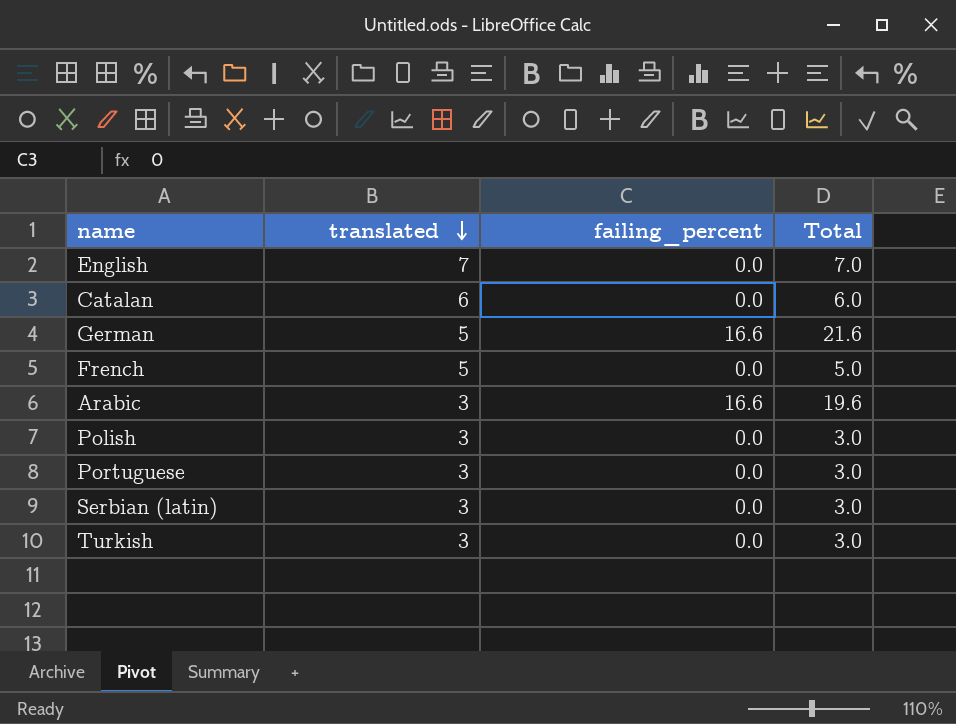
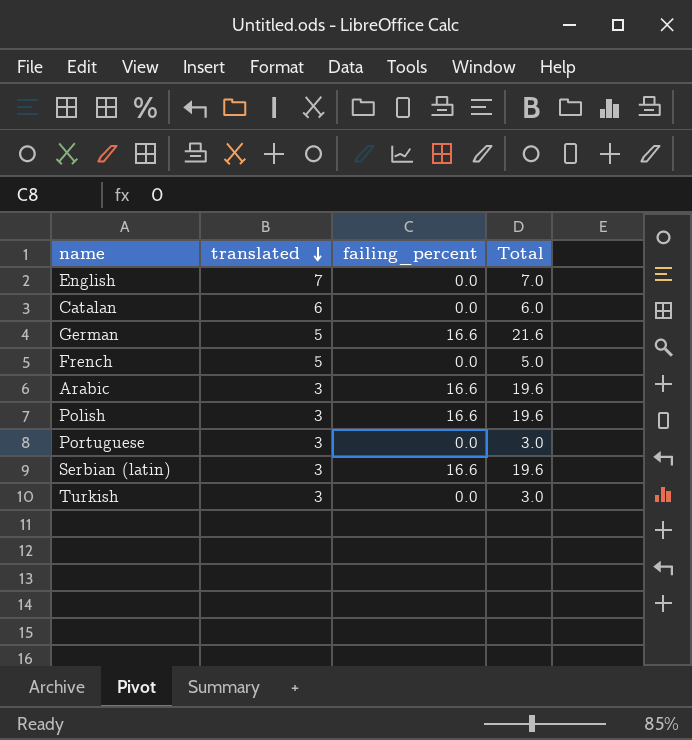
Polish | failing_percent: 0.0 -> 16.6
Polish | Total: 3.0 -> 19.6
Serbian (latin) | failing_percent: 0.0 -> 16.6
Serbian (latin) | Total: 3.0 -> 19.6

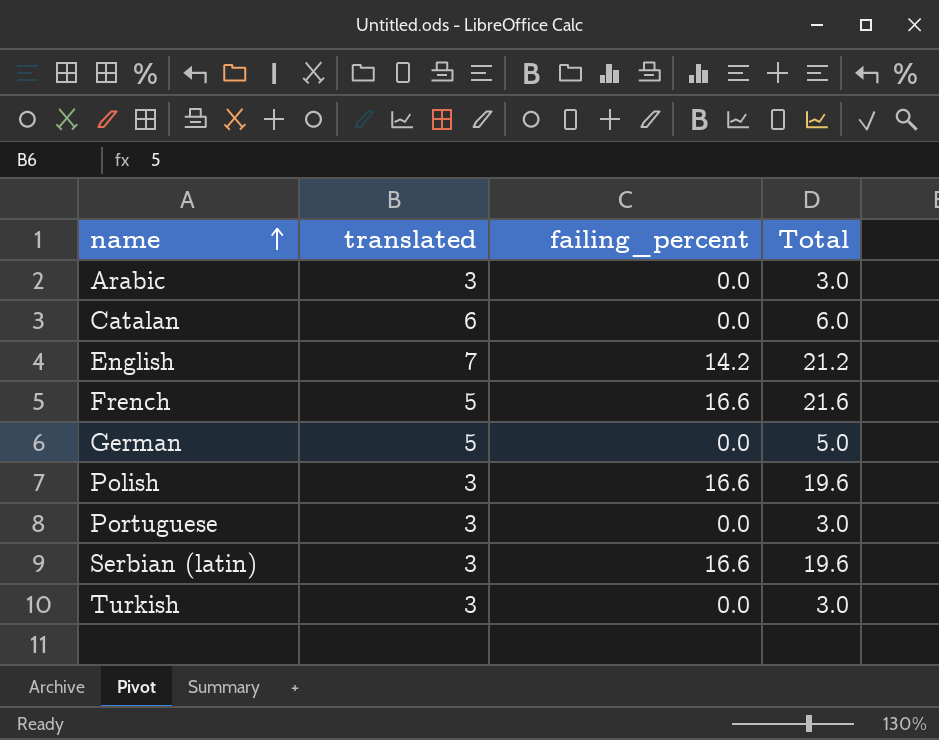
row order: translated descending -> name ascending
Arabic | failing_percent: 16.6 -> 0.0
Arabic | Total: 19.6 -> 3.0
English | failing_percent: 0.0 -> 14.2
English | Total: 7.0 -> 21.2
French | failing_percent: 0.0 -> 16.6
French | Total: 5.0 -> 21.6
German | failing_percent: 16.6 -> 0.0
German | Total: 21.6 -> 5.0

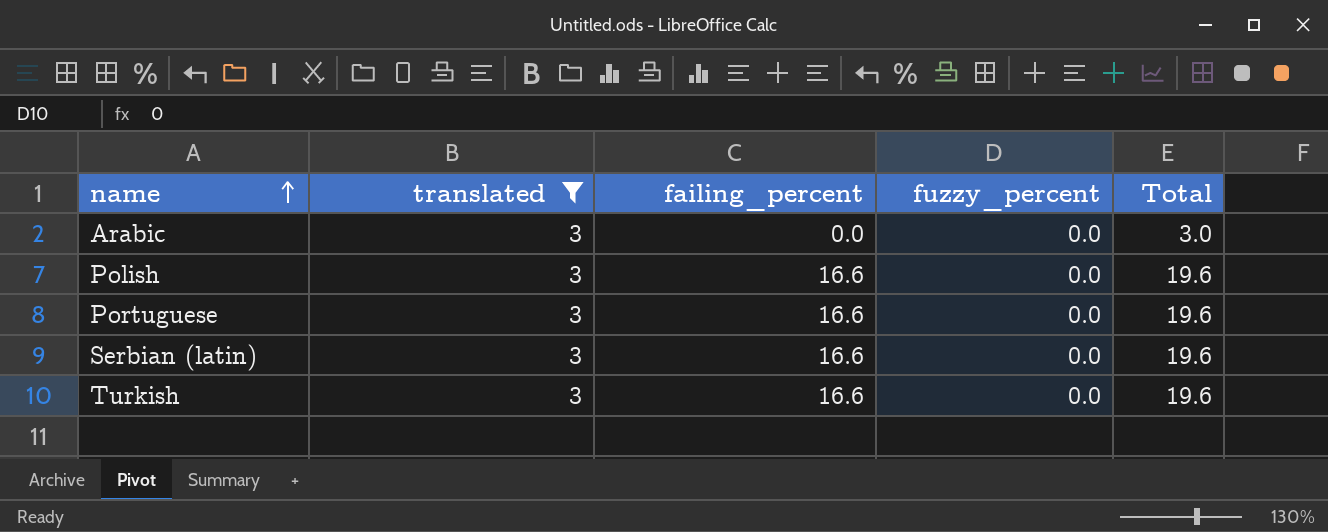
filter: none -> translated = 3
column fuzzy_percent | position: none -> 4
Portuguese | failing_percent: 0.0 -> 16.6
Portuguese | Total: 3.0 -> 19.6
Turkish | failing_percent: 0.0 -> 16.6
Turkish | Total: 3.0 -> 19.6

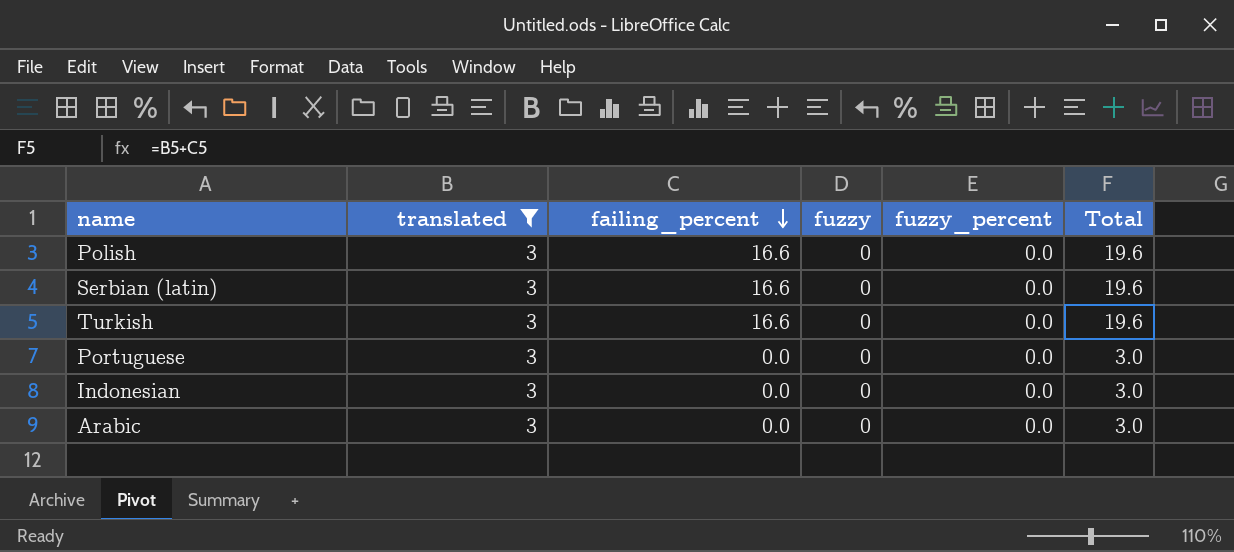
row order: name ascending -> failing_percent descending
column fuzzy | position: none -> 4
Portuguese | failing_percent: 16.6 -> 0.0
Portuguese | Total: 19.6 -> 3.0
row Indonesian: none -> 3 | 0.0 | 0 | 0.0 | 3.0

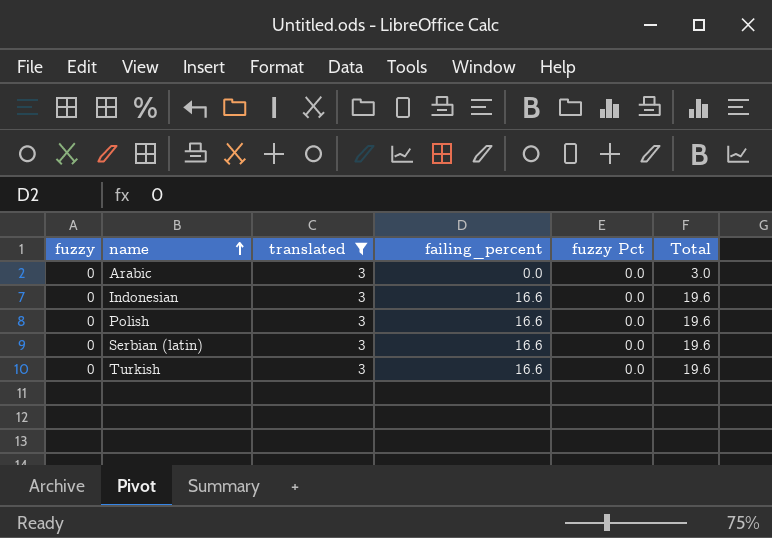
row order: failing_percent descending -> name ascending
column fuzzy | position: 4 -> 1
column name: fuzzy_percent -> fuzzy Pct
row Portuguese: 3 | 0.0 | 0 | 0.0 | 3.0 -> none
Indonesian | failing_percent: 0.0 -> 16.6
Indonesian | Total: 3.0 -> 19.6

